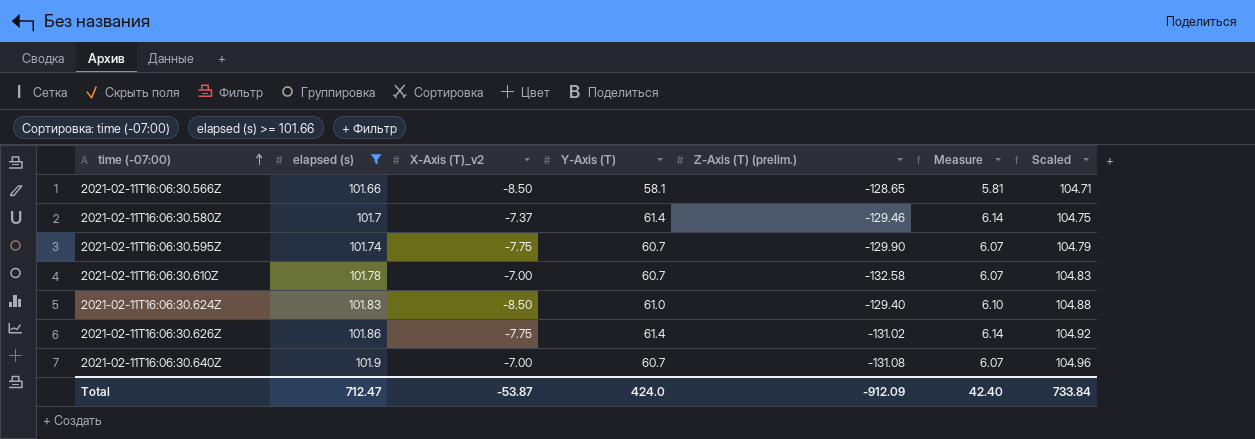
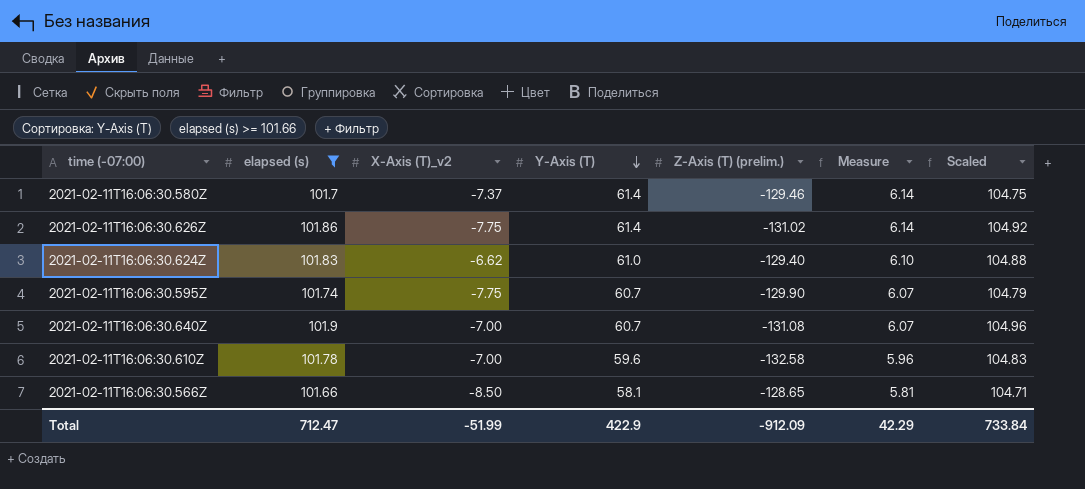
row order: time (-07:00) ascending -> Y-Axis (T) descending
2021-02-11T16:06:30.624Z | X-Axis (T)_v2: -8.50 -> -6.62
2021-02-11T16:06:30.610Z | Y-Axis (T): 60.7 -> 59.6
2021-02-11T16:06:30.610Z | Measure: 6.07 -> 5.96
Total | X-Axis (T)_v2: -53.87 -> -51.99
Total | Y-Axis (T): 424.0 -> 422.9
Total | Measure: 42.40 -> 42.29

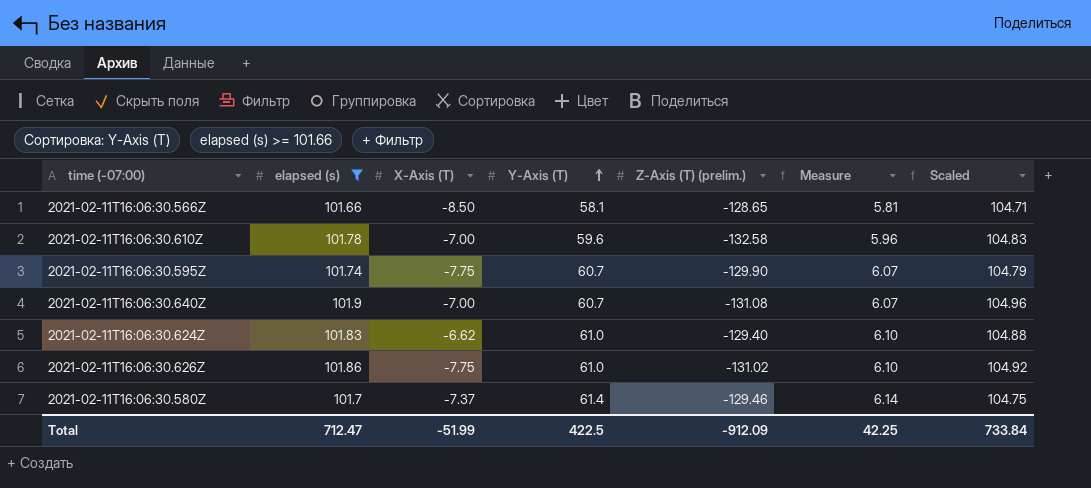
row order: Y-Axis (T) descending -> Y-Axis (T) ascending
column name: X-Axis (T)_v2 -> X-Axis (T)
2021-02-11T16:06:30.626Z | Y-Axis (T): 61.4 -> 61.0
2021-02-11T16:06:30.626Z | Measure: 6.14 -> 6.10
Total | Y-Axis (T): 422.9 -> 422.5
Total | Measure: 42.29 -> 42.25

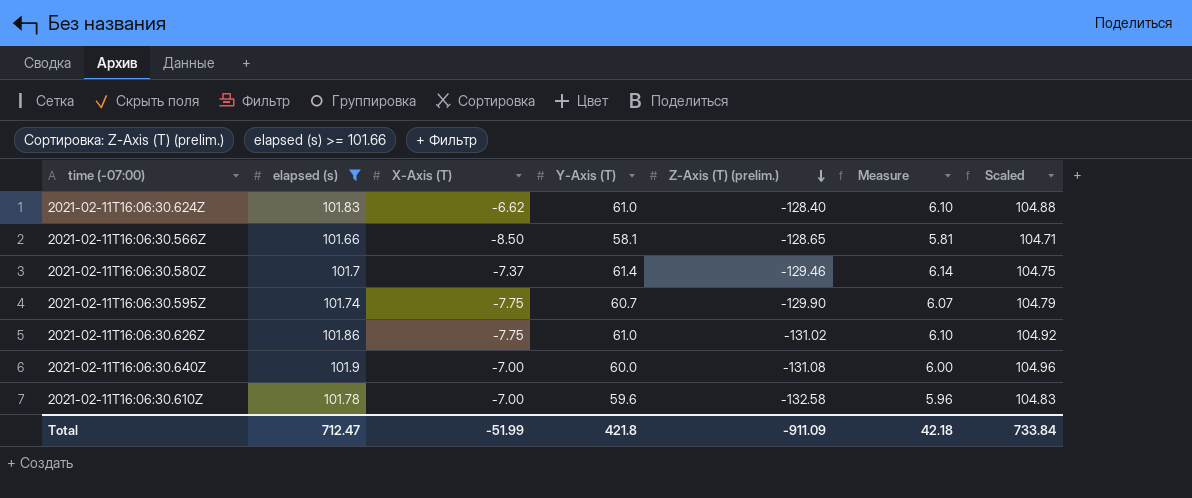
row order: Y-Axis (T) ascending -> Z-Axis (T) (prelim.) descending
2021-02-11T16:06:30.624Z | Z-Axis (T) (prelim.): -129.40 -> -128.40
2021-02-11T16:06:30.640Z | Y-Axis (T): 60.7 -> 60.0
2021-02-11T16:06:30.640Z | Measure: 6.07 -> 6.00
Total | Y-Axis (T): 422.5 -> 421.8
Total | Z-Axis (T) (prelim.): -912.09 -> -911.09
Total | Measure: 42.25 -> 42.18

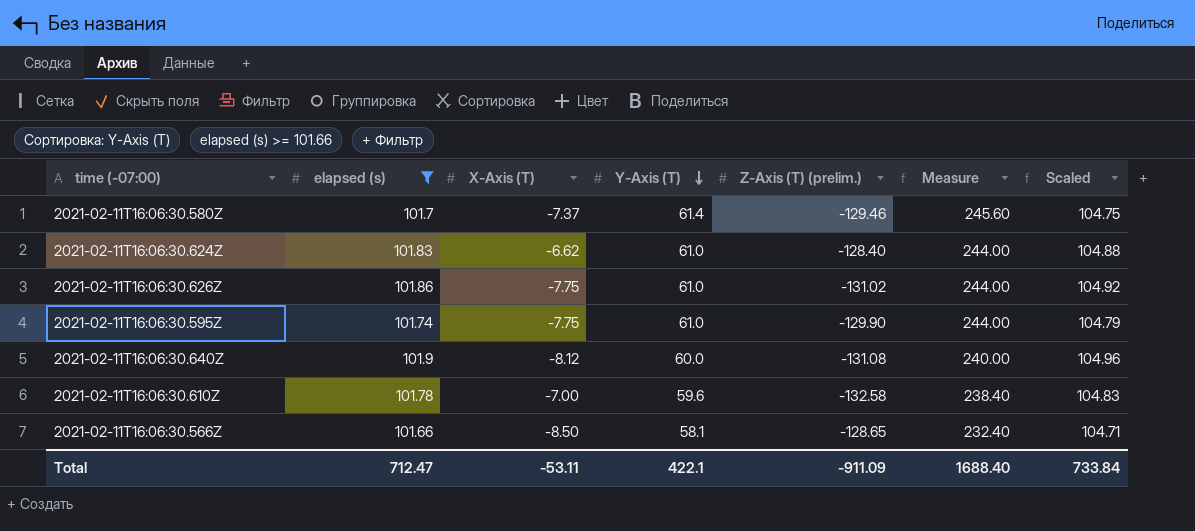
row order: Z-Axis (T) (prelim.) descending -> Y-Axis (T) descending
column Measure | formula: [Y-Axis (T)] * 0.1 -> [Y-Axis (T)] * 4
2021-02-11T16:06:30.595Z | Y-Axis (T): 60.7 -> 61.0
2021-02-11T16:06:30.640Z | X-Axis (T): -7.00 -> -8.12
Total | X-Axis (T): -51.99 -> -53.11
Total | Y-Axis (T): 421.8 -> 422.1
Total | Measure: 42.18 -> 1688.40

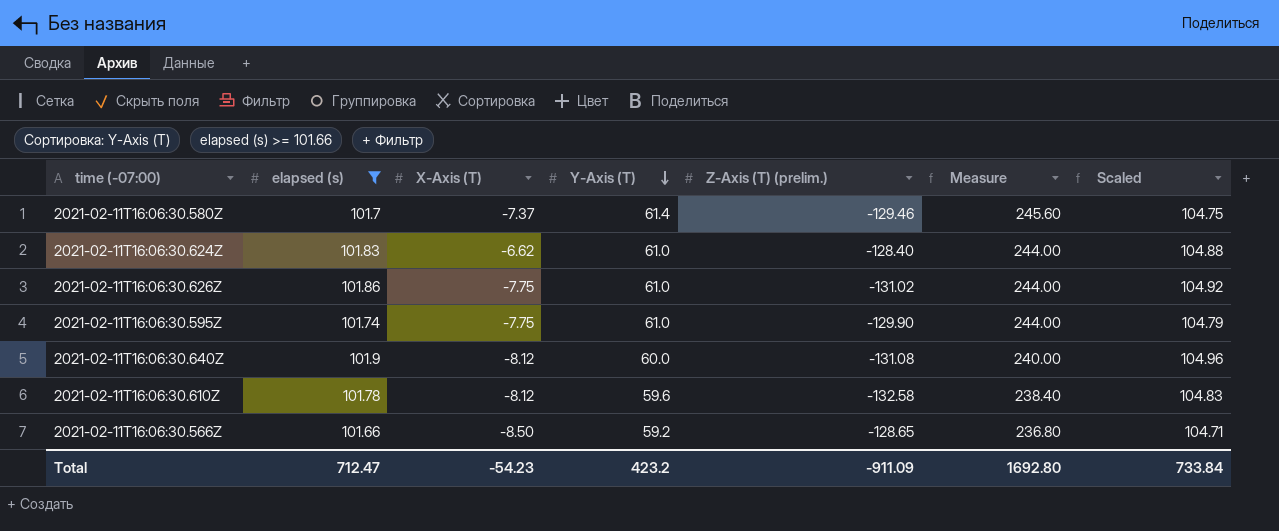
2021-02-11T16:06:30.610Z | X-Axis (T): -7.00 -> -8.12
2021-02-11T16:06:30.566Z | Y-Axis (T): 58.1 -> 59.2
2021-02-11T16:06:30.566Z | Measure: 232.40 -> 236.80
Total | X-Axis (T): -53.11 -> -54.23
Total | Y-Axis (T): 422.1 -> 423.2
Total | Measure: 1688.40 -> 1692.80

